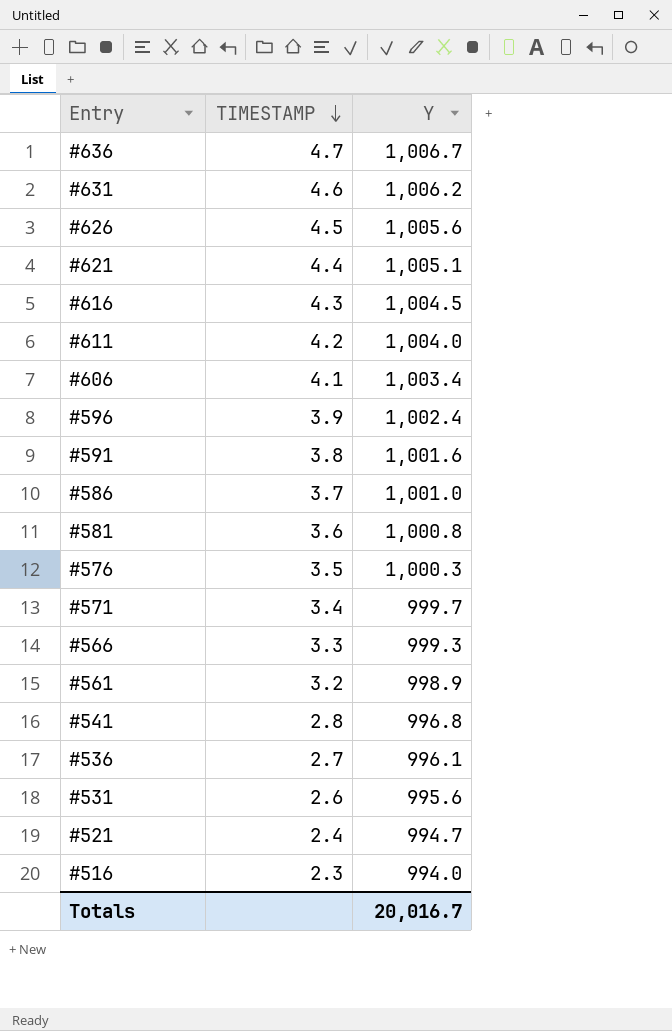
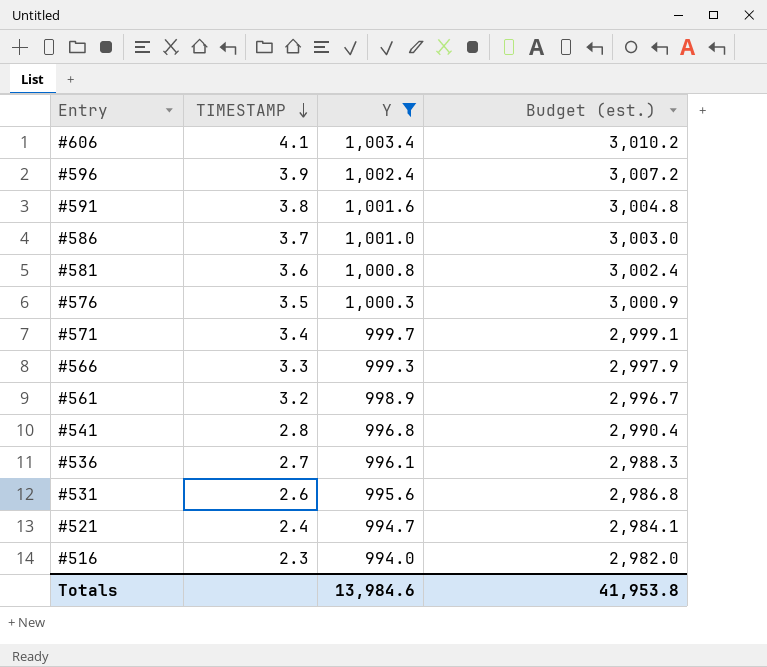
filter: none -> Y <= 1,003.4
column Budget (est.) | formula: none -> [Y] * 3
Totals | Y: 20,016.7 -> 13,984.6

